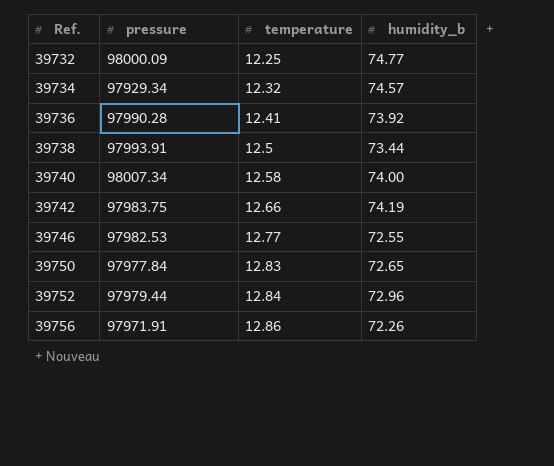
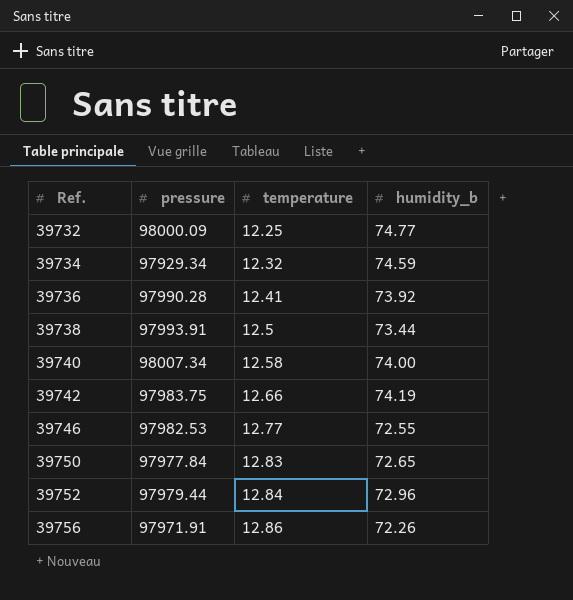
39734 | humidity_b: 74.57 -> 74.59

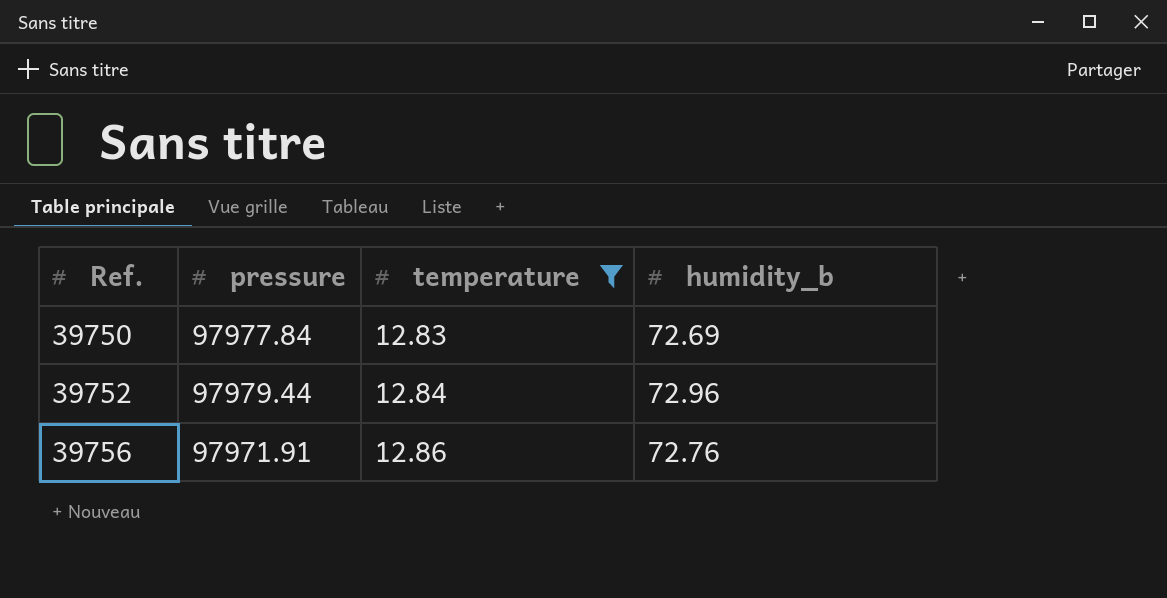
filter: none -> temperature >= 12.83
39750 | humidity_b: 72.65 -> 72.69
39756 | humidity_b: 72.26 -> 72.76

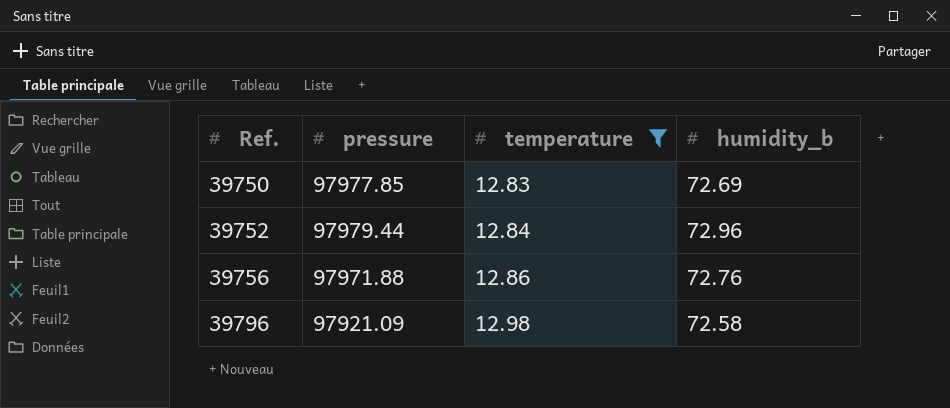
39750 | pressure: 97977.84 -> 97977.85
39756 | pressure: 97971.91 -> 97971.88
row 39796: none -> 97921.09 | 12.98 | 72.58

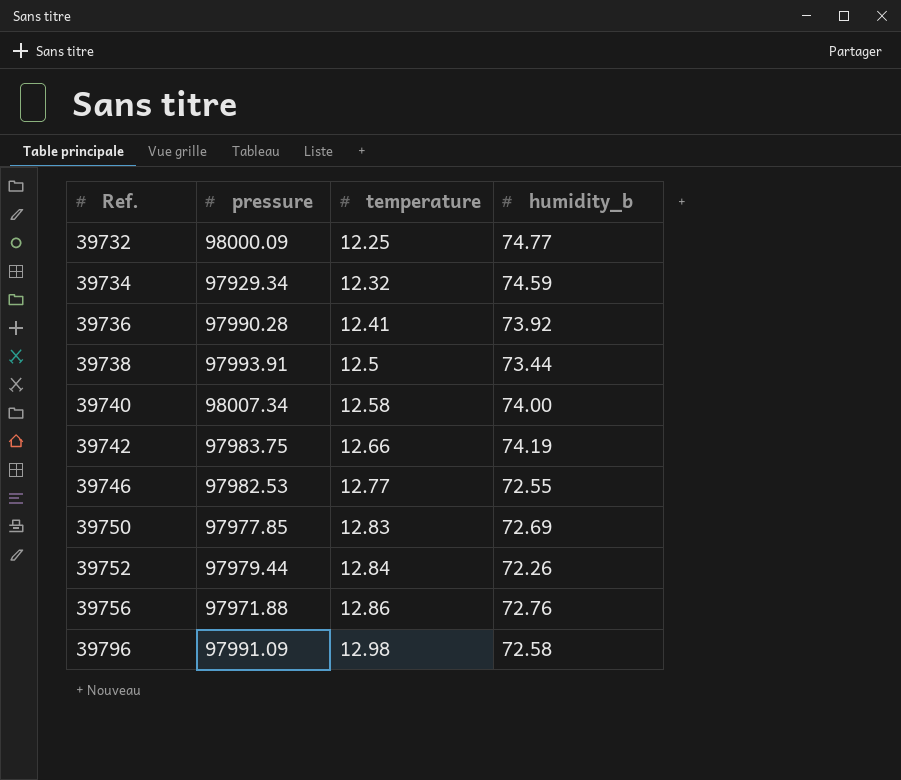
filter: temperature >= 12.83 -> none
39752 | humidity_b: 72.96 -> 72.26
39796 | pressure: 97921.09 -> 97991.09

